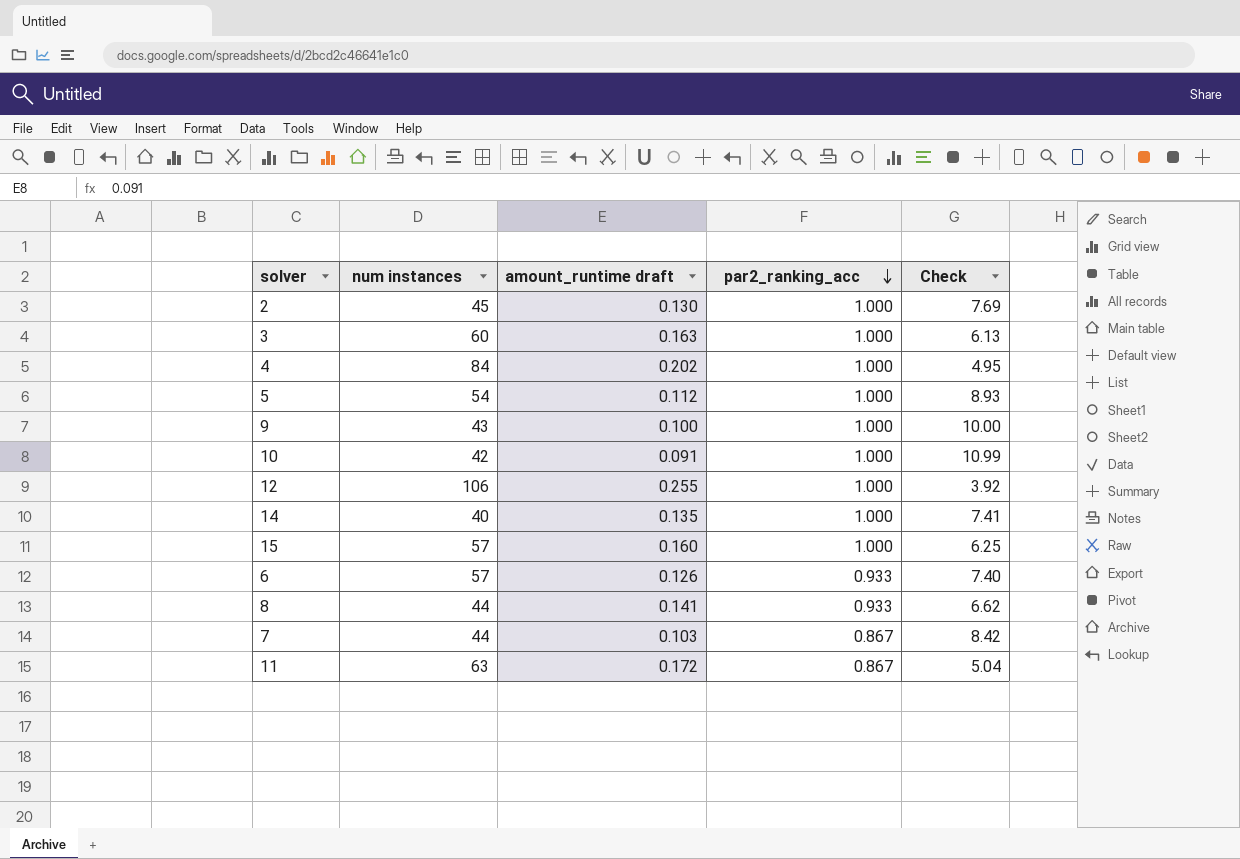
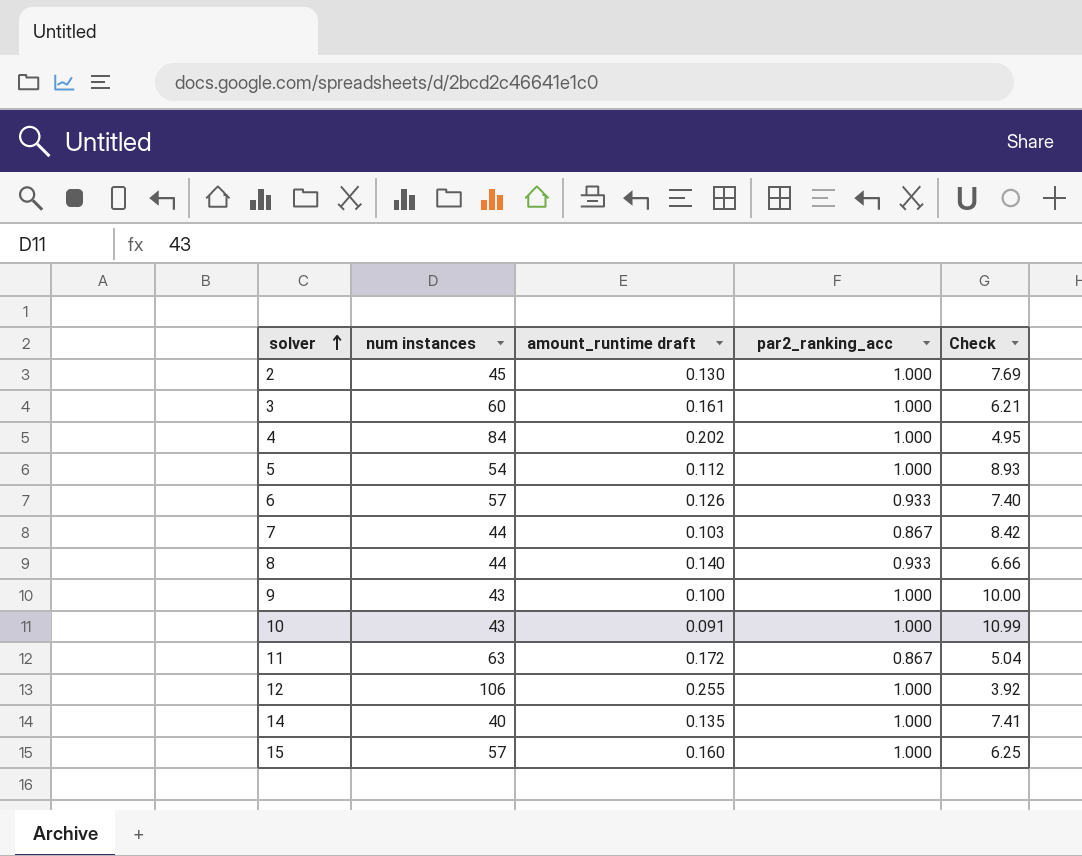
row order: par2_ranking_acc descending -> solver ascending
3 | amount_runtime draft: 0.163 -> 0.161
3 | Check: 6.13 -> 6.21
8 | amount_runtime draft: 0.141 -> 0.140
8 | Check: 6.62 -> 6.66
10 | num instances: 42 -> 43

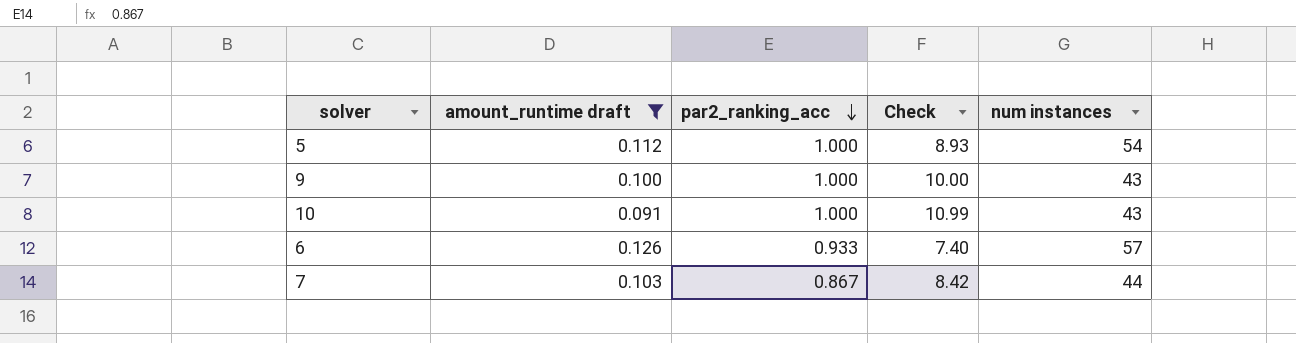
filter: none -> amount_runtime draft <= 0.126
row order: solver ascending -> par2_ranking_acc descending
column num instances | position: 2 -> 5

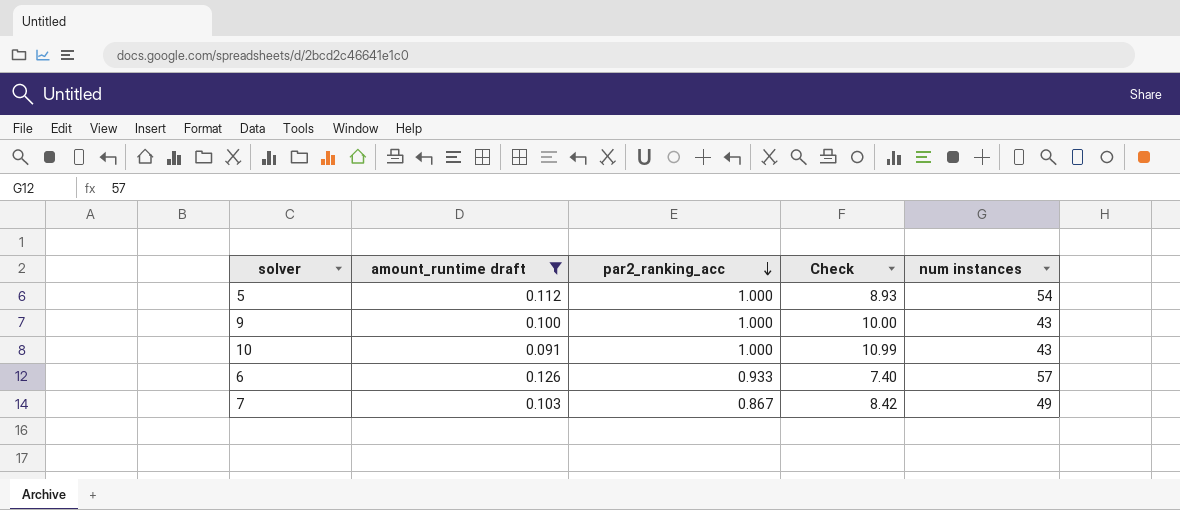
7 | num instances: 44 -> 49

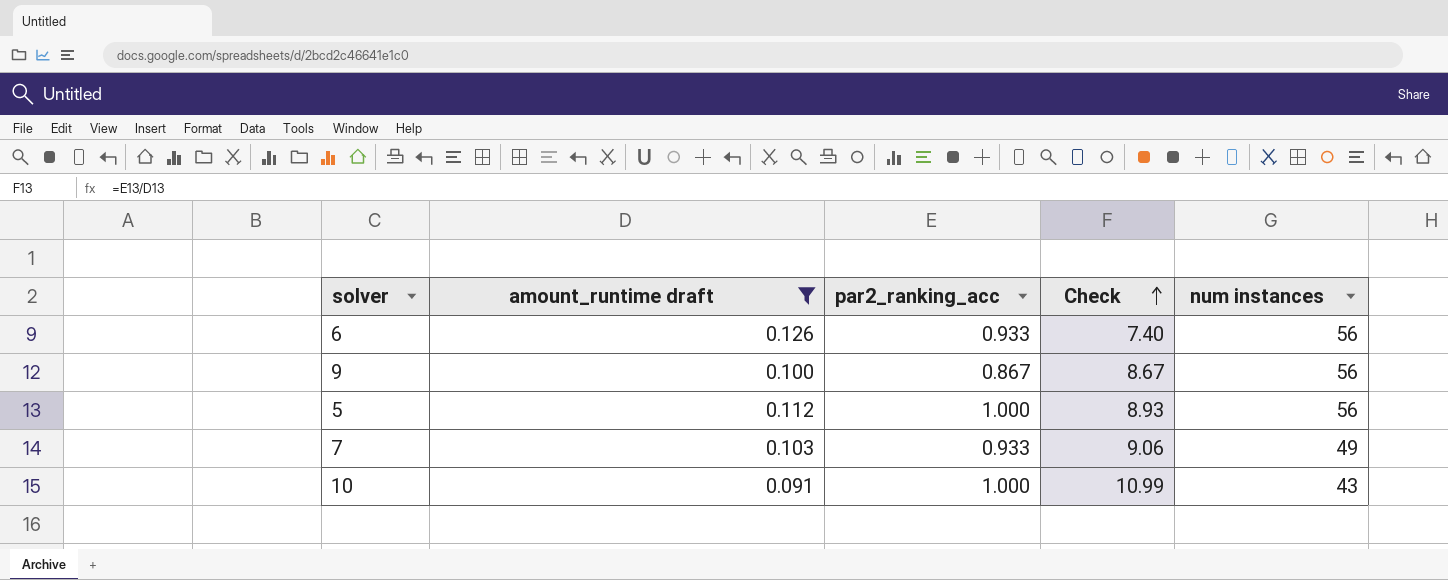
row order: par2_ranking_acc descending -> Check ascending
6 | num instances: 57 -> 56
9 | par2_ranking_acc: 1.000 -> 0.867
9 | Check: 10.00 -> 8.67
9 | num instances: 43 -> 56
5 | num instances: 54 -> 56
7 | par2_ranking_acc: 0.867 -> 0.933
7 | Check: 8.42 -> 9.06

